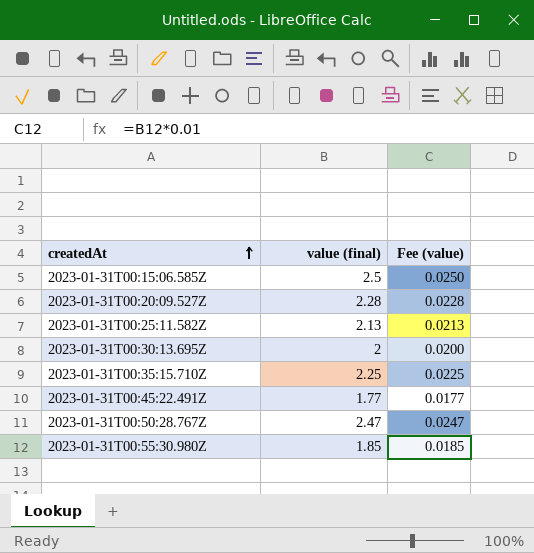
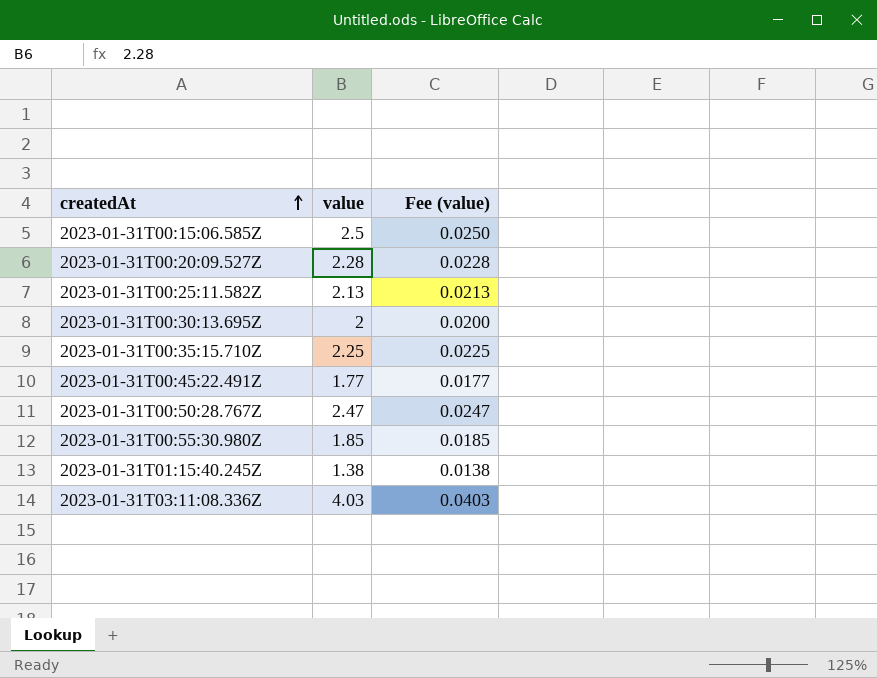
column name: value (final) -> value
row 2023-01-31T01:15:40.245Z: none -> 1.38 | 0.0138
row 2023-01-31T03:11:08.336Z: none -> 4.03 | 0.0403

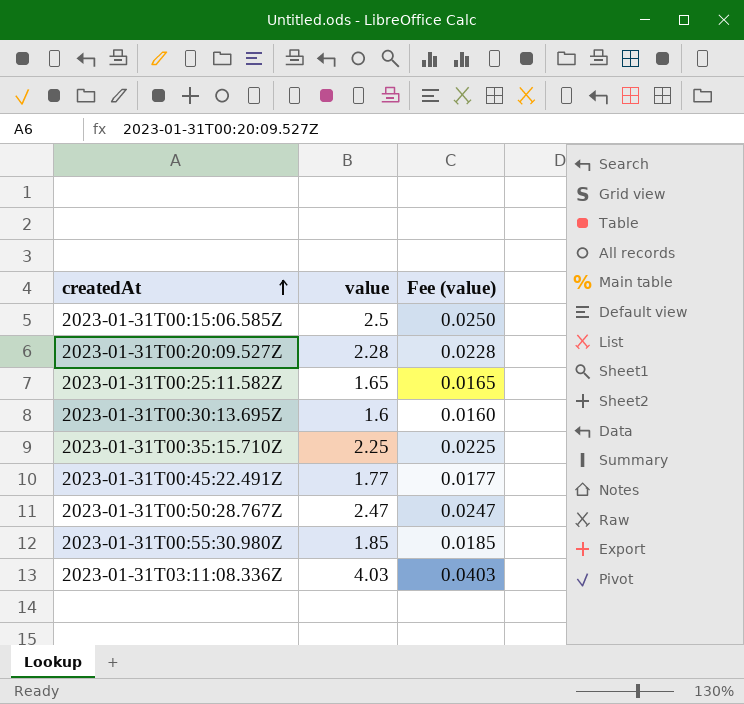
row 2023-01-31T01:15:40.245Z: 1.38 | 0.0138 -> none
2023-01-31T00:25:11.582Z | value: 2.13 -> 1.65
2023-01-31T00:25:11.582Z | Fee (value): 0.0213 -> 0.0165
2023-01-31T00:30:13.695Z | value: 2 -> 1.6
2023-01-31T00:30:13.695Z | Fee (value): 0.0200 -> 0.0160

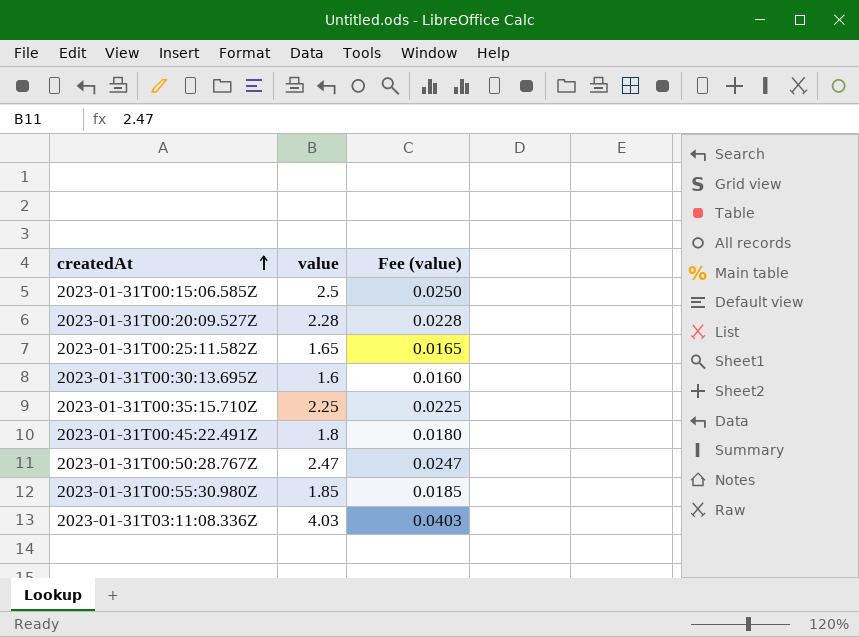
2023-01-31T00:45:22.491Z | value: 1.77 -> 1.8
2023-01-31T00:45:22.491Z | Fee (value): 0.0177 -> 0.0180

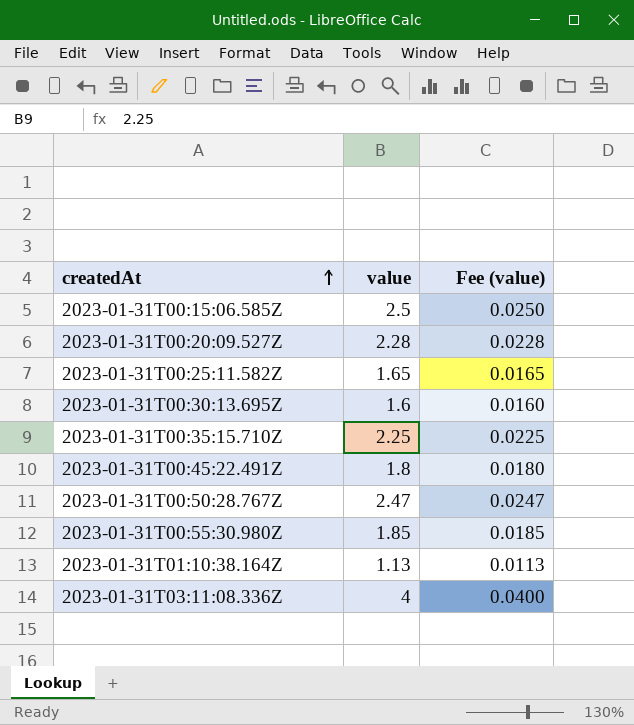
row 2023-01-31T01:10:38.164Z: none -> 1.13 | 0.0113
2023-01-31T03:11:08.336Z | value: 4.03 -> 4
2023-01-31T03:11:08.336Z | Fee (value): 0.0403 -> 0.0400

